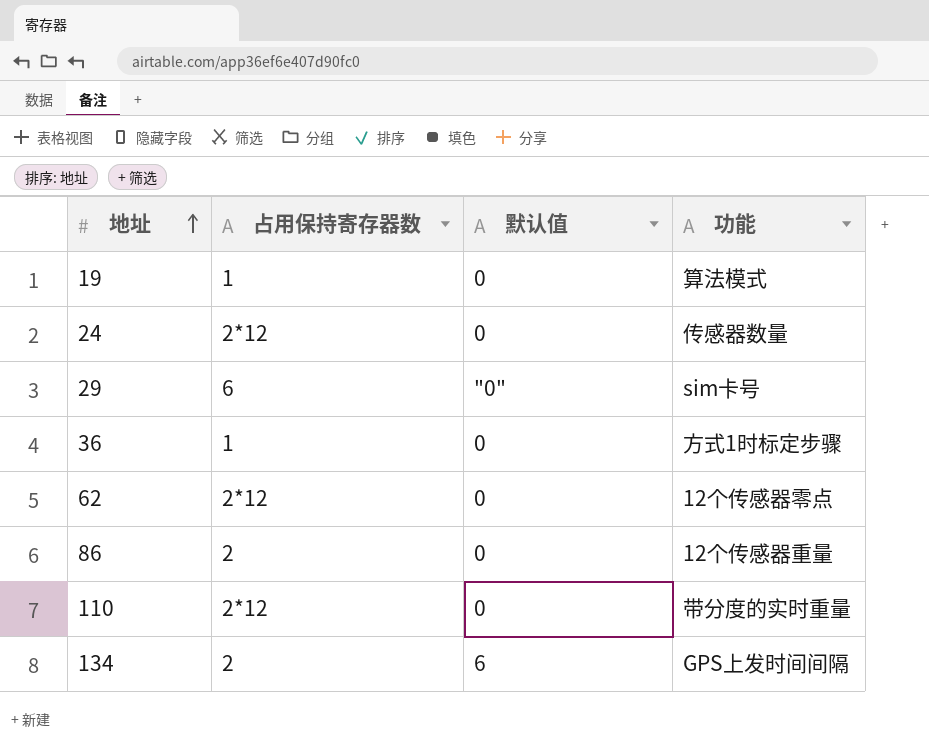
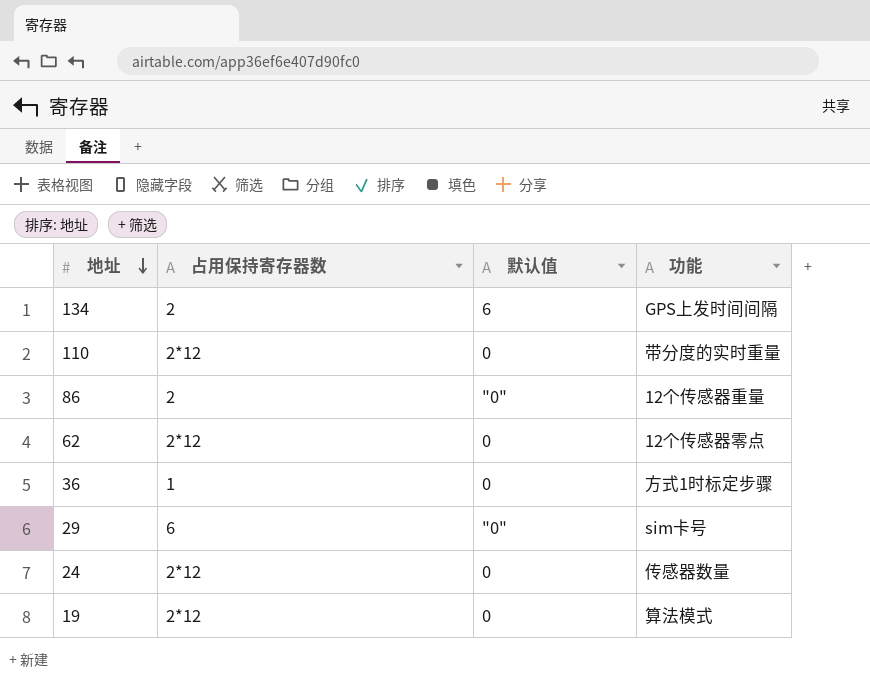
row order: 地址 ascending -> 地址 descending
86 | 默认值: 0 -> "0"
19 | 占用保持寄存器数: 1 -> 2*12

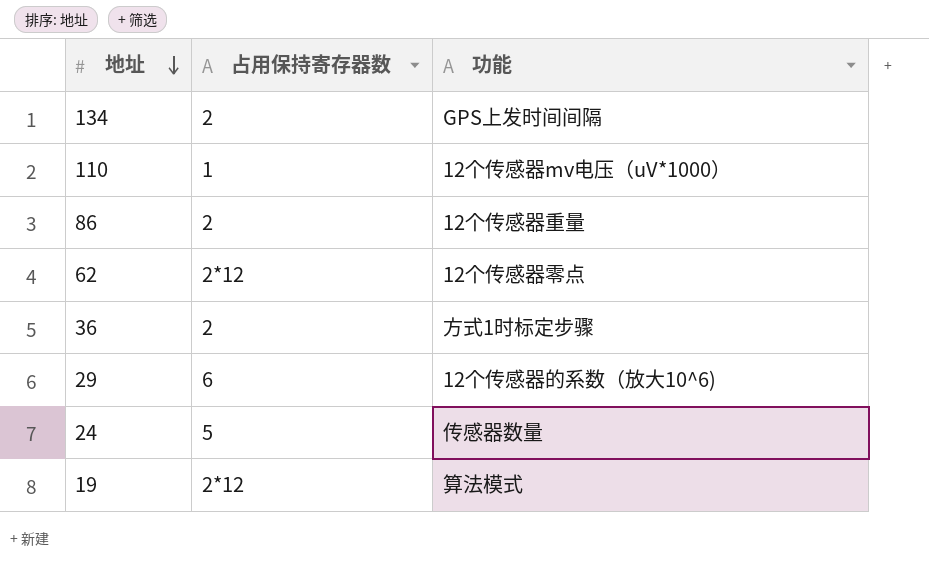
column 默认值 | position: 3 -> none
110 | 占用保持寄存器数: 2*12 -> 1
110 | 功能: 带分度的实时重量 -> 12个传感器mv电压（uV*1000）
36 | 占用保持寄存器数: 1 -> 2
29 | 功能: sim卡号 -> 12个传感器的系数（放大10^6)
24 | 占用保持寄存器数: 2*12 -> 5

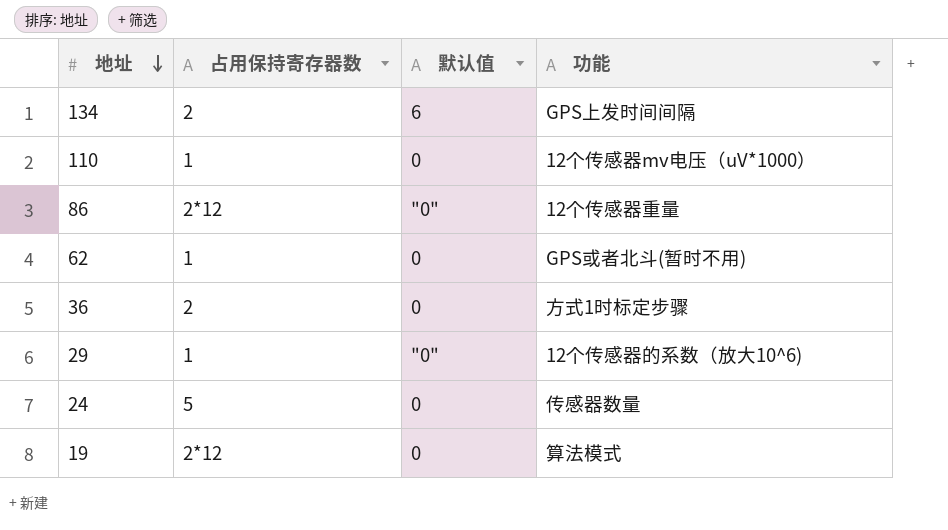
column 默认值 | position: none -> 3
86 | 占用保持寄存器数: 2 -> 2*12
62 | 占用保持寄存器数: 2*12 -> 1
62 | 功能: 12个传感器零点 -> GPS或者北斗(暂时不用)
29 | 占用保持寄存器数: 6 -> 1

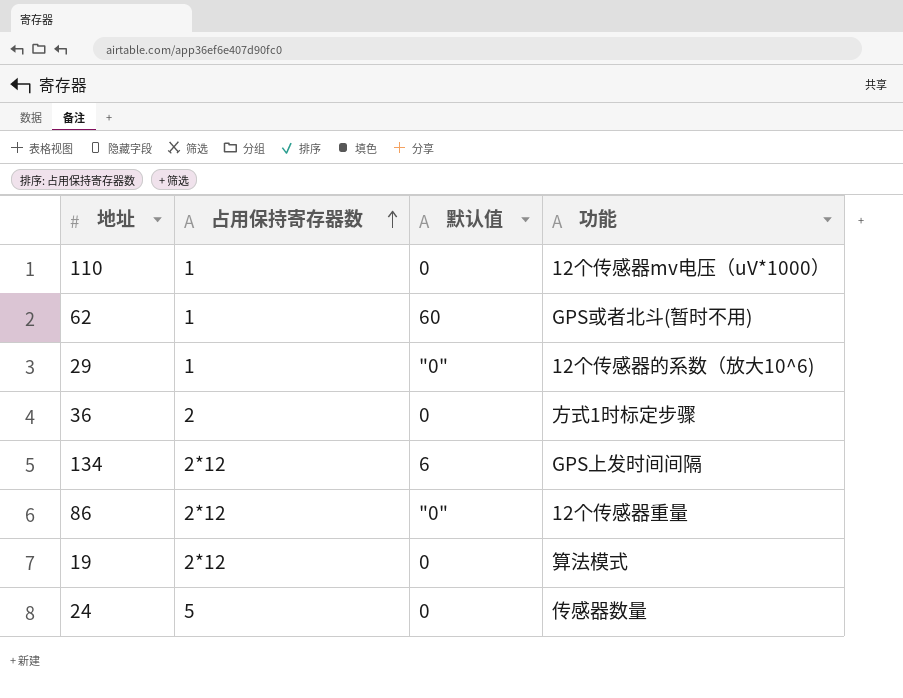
row order: 地址 descending -> 占用保持寄存器数 ascending
62 | 默认值: 0 -> 60
134 | 占用保持寄存器数: 2 -> 2*12

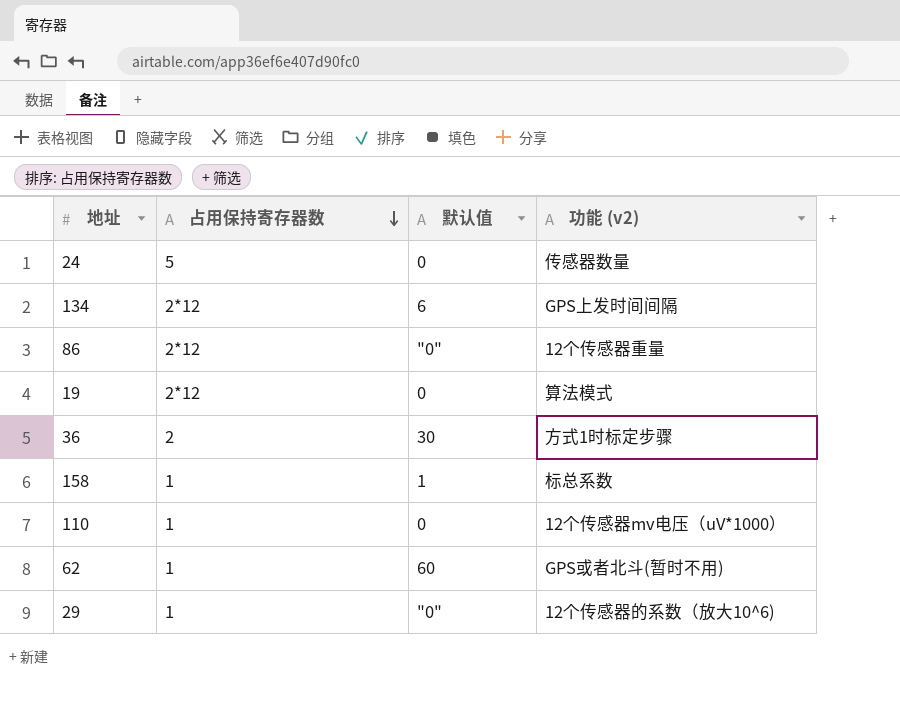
row order: 占用保持寄存器数 ascending -> 占用保持寄存器数 descending
column name: 功能 -> 功能 (v2)
36 | 默认值: 0 -> 30
row 158: none -> 1 | 1 | 标总系数

